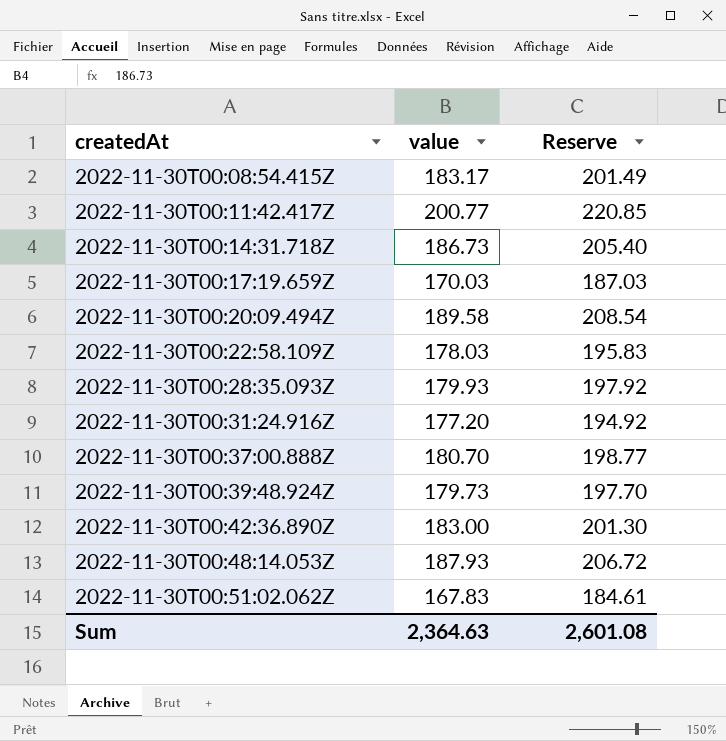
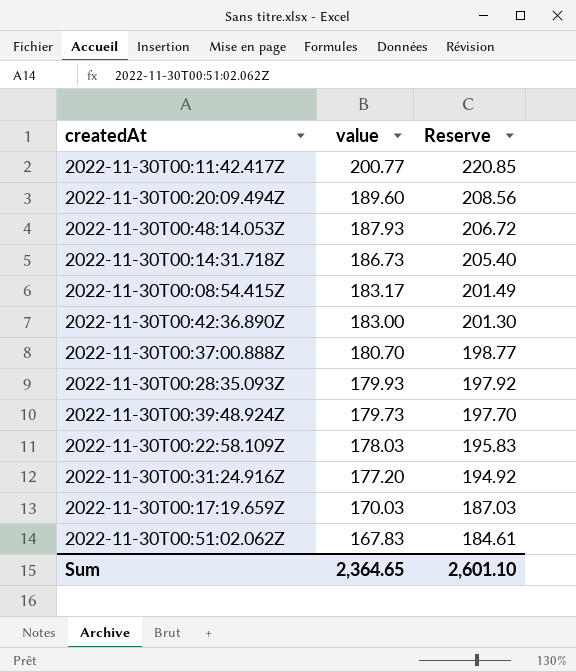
row order: createdAt ascending -> value descending
2022-11-30T00:20:09.494Z | value: 189.58 -> 189.60
2022-11-30T00:20:09.494Z | Reserve: 208.54 -> 208.56
Sum | value: 2,364.63 -> 2,364.65
Sum | Reserve: 2,601.08 -> 2,601.10

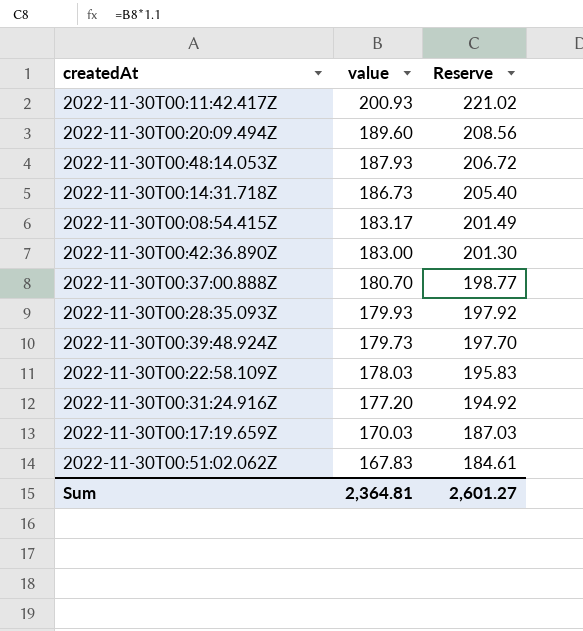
2022-11-30T00:11:42.417Z | value: 200.77 -> 200.93
2022-11-30T00:11:42.417Z | Reserve: 220.85 -> 221.02
Sum | value: 2,364.65 -> 2,364.81
Sum | Reserve: 2,601.10 -> 2,601.27

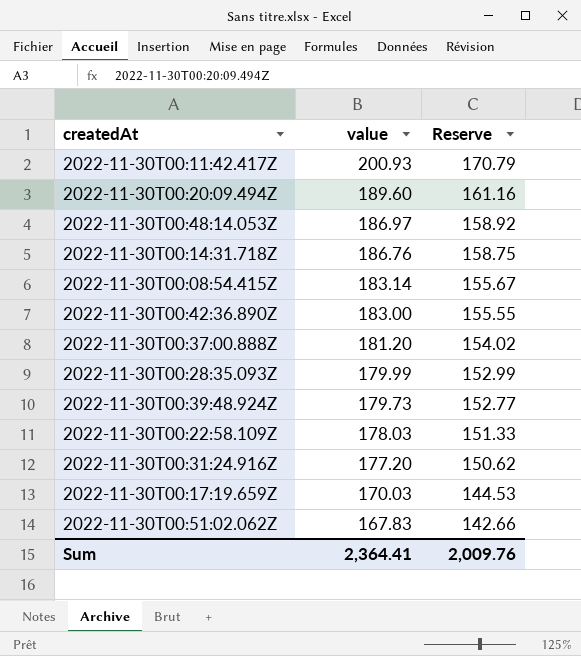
column Reserve | formula: [value] * 1.1 -> [value] * 0.85
2022-11-30T00:48:14.053Z | value: 187.93 -> 186.97
2022-11-30T00:14:31.718Z | value: 186.73 -> 186.76
2022-11-30T00:08:54.415Z | value: 183.17 -> 183.14
2022-11-30T00:37:00.888Z | value: 180.70 -> 181.20
2022-11-30T00:28:35.093Z | value: 179.93 -> 179.99
Sum | value: 2,364.81 -> 2,364.41
Sum | Reserve: 2,601.27 -> 2,009.76

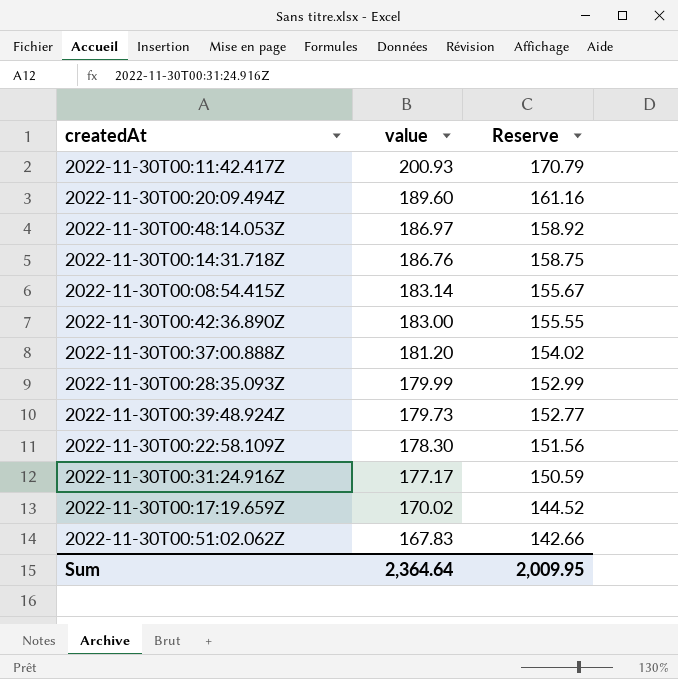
2022-11-30T00:22:58.109Z | value: 178.03 -> 178.30
2022-11-30T00:22:58.109Z | Reserve: 151.33 -> 151.56
2022-11-30T00:31:24.916Z | value: 177.20 -> 177.17
2022-11-30T00:31:24.916Z | Reserve: 150.62 -> 150.59
2022-11-30T00:17:19.659Z | value: 170.03 -> 170.02
2022-11-30T00:17:19.659Z | Reserve: 144.53 -> 144.52
Sum | value: 2,364.41 -> 2,364.64
Sum | Reserve: 2,009.76 -> 2,009.95

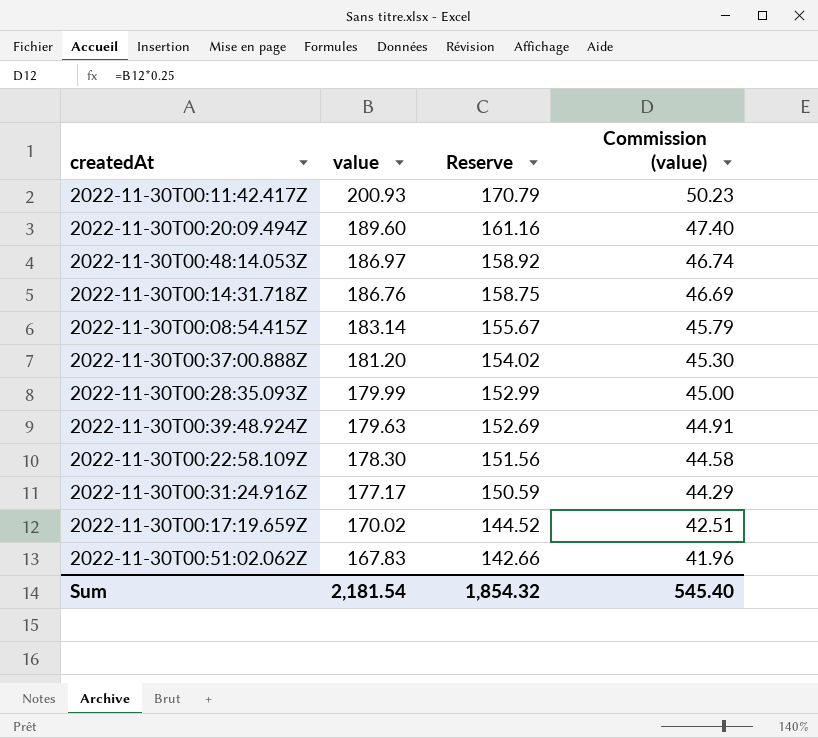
column Commission (value) | formula: none -> [value] * 0.25
row 2022-11-30T00:42:36.890Z: 183.00 | 155.55 -> none
2022-11-30T00:39:48.924Z | value: 179.73 -> 179.63
2022-11-30T00:39:48.924Z | Reserve: 152.77 -> 152.69
Sum | value: 2,364.64 -> 2,181.54
Sum | Reserve: 2,009.95 -> 1,854.32

